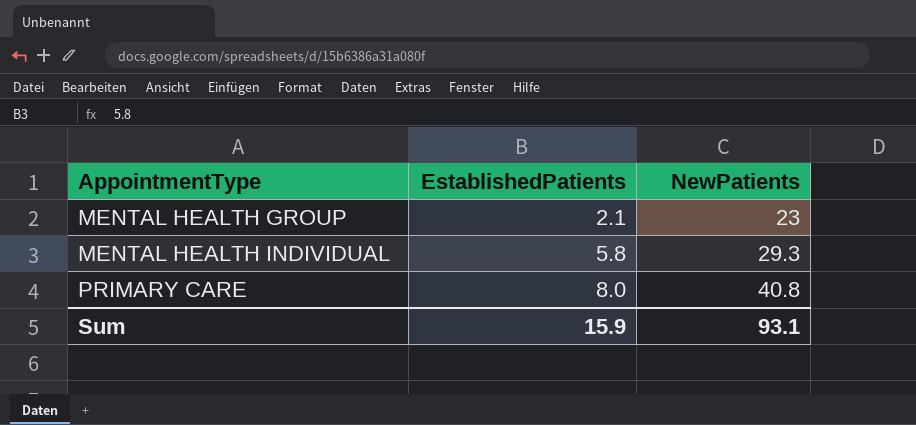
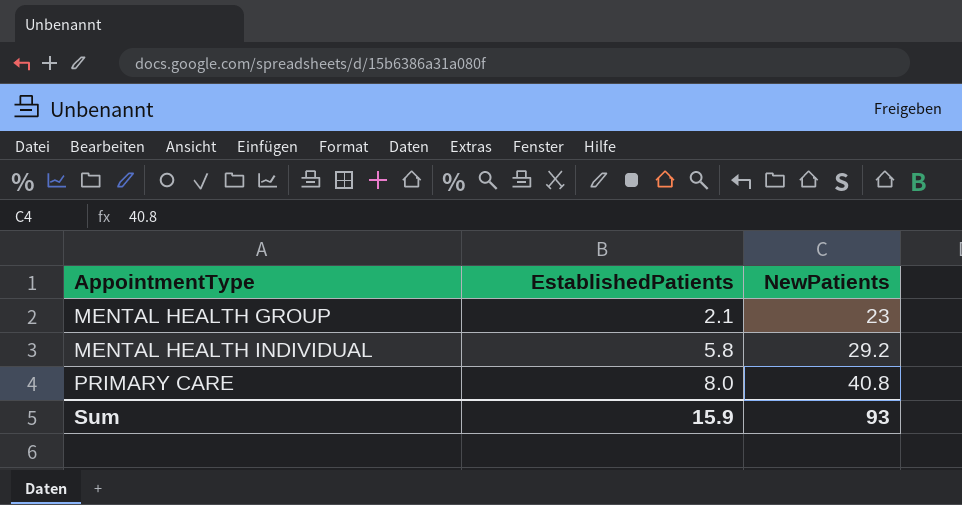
MENTAL HEALTH INDIVIDUAL | NewPatients: 29.3 -> 29.2
Sum | NewPatients: 93.1 -> 93

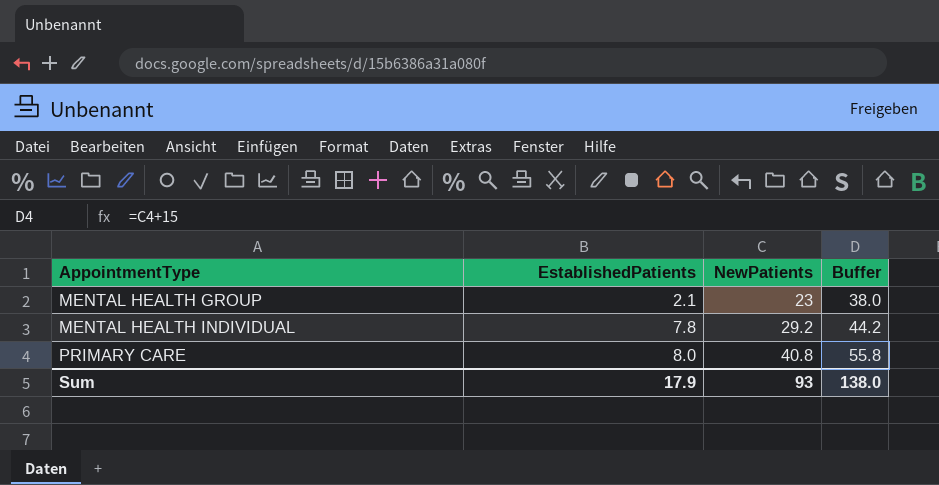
column Buffer | formula: none -> [NewPatients] + 15
MENTAL HEALTH INDIVIDUAL | EstablishedPatients: 5.8 -> 7.8
Sum | EstablishedPatients: 15.9 -> 17.9

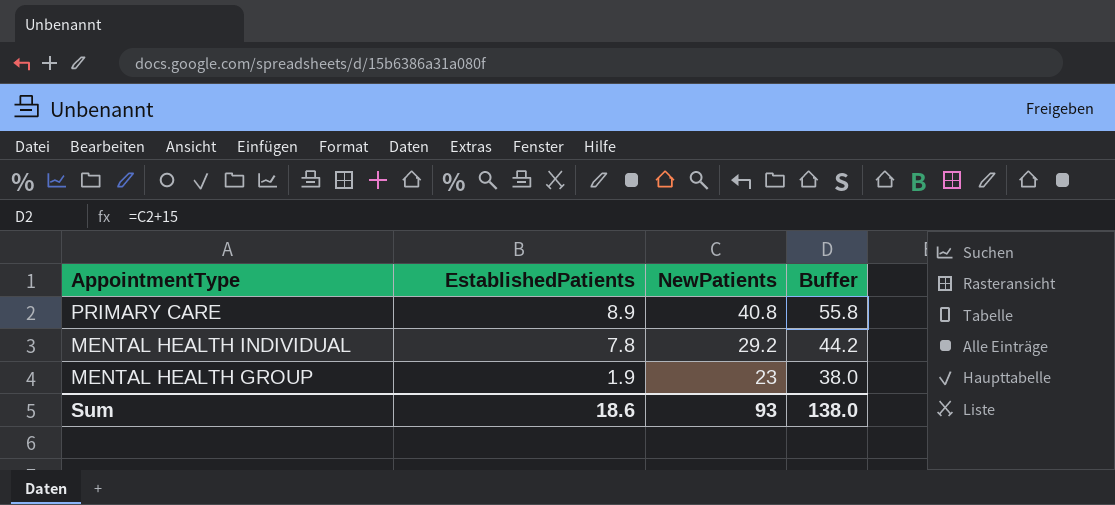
row order: AppointmentType ascending -> AppointmentType descending
PRIMARY CARE | EstablishedPatients: 8.0 -> 8.9
MENTAL HEALTH GROUP | EstablishedPatients: 2.1 -> 1.9
Sum | EstablishedPatients: 17.9 -> 18.6

